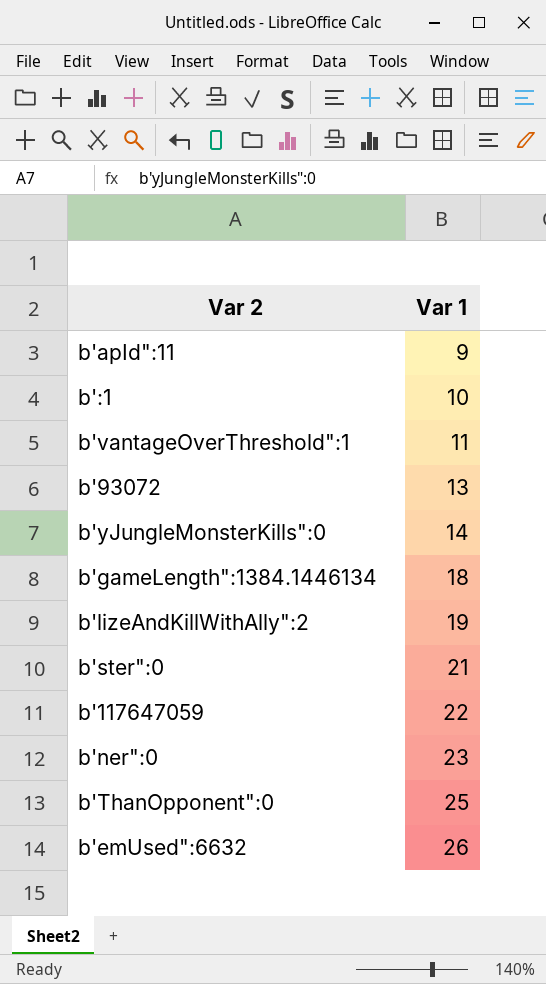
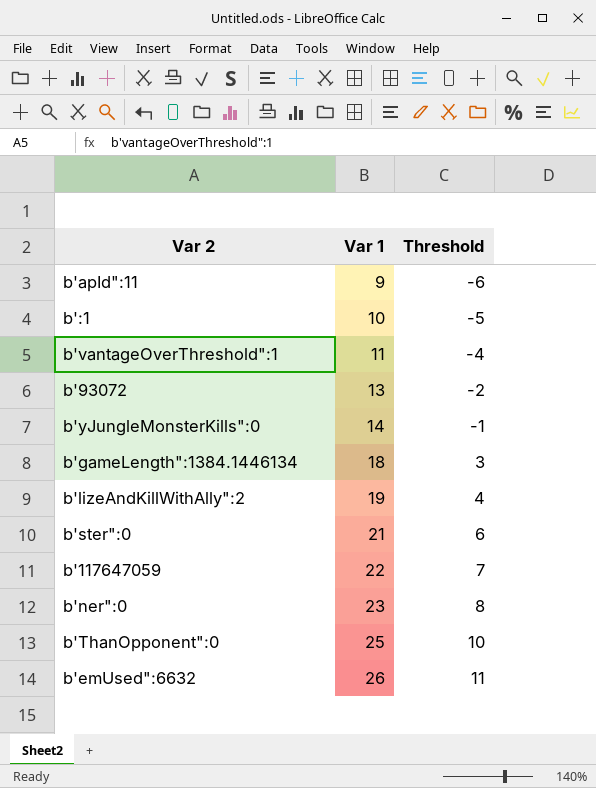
column Threshold | formula: none -> [Var 1] - 15

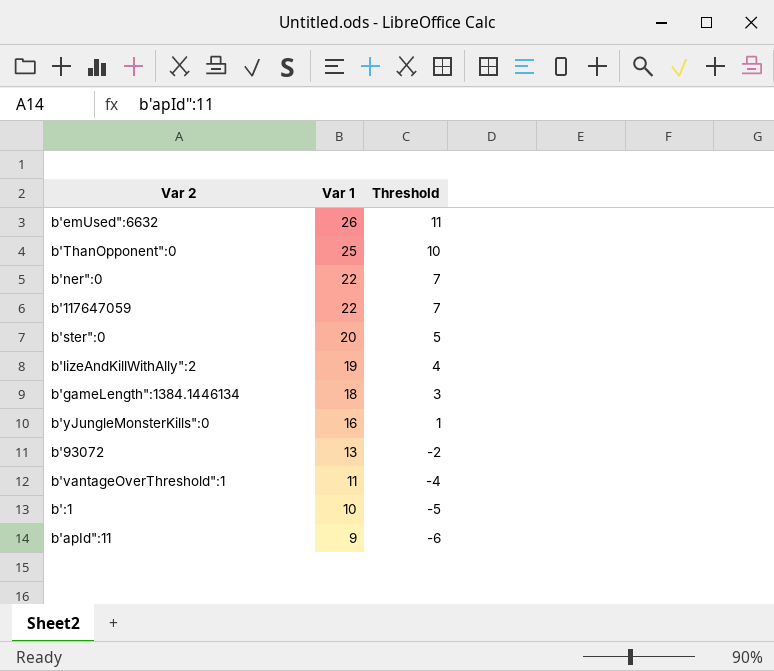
row order: Var 1 ascending -> Var 1 descending
b'ner":0 | Var 1: 23 -> 22
b'ner":0 | Threshold: 8 -> 7
b'ster":0 | Var 1: 21 -> 20
b'ster":0 | Threshold: 6 -> 5
b'yJungleMonsterKills":0 | Var 1: 14 -> 16
b'yJungleMonsterKills":0 | Threshold: -1 -> 1

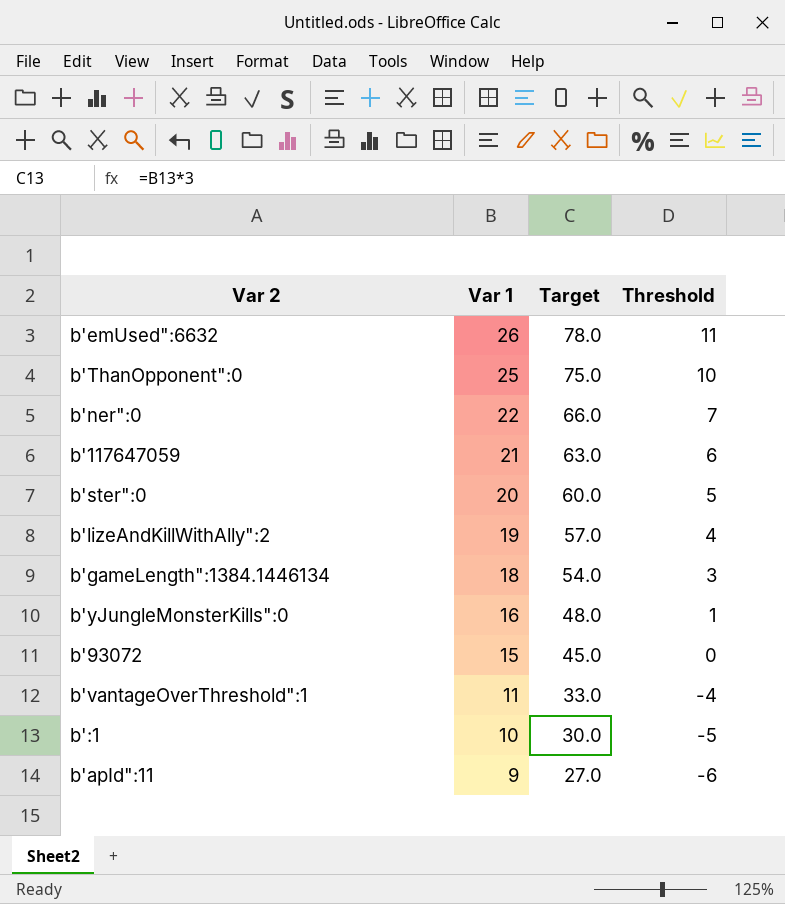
column Target | formula: none -> [Var 1] * 3
b'117647059 | Var 1: 22 -> 21
b'117647059 | Threshold: 7 -> 6
b'93072 | Var 1: 13 -> 15
b'93072 | Threshold: -2 -> 0

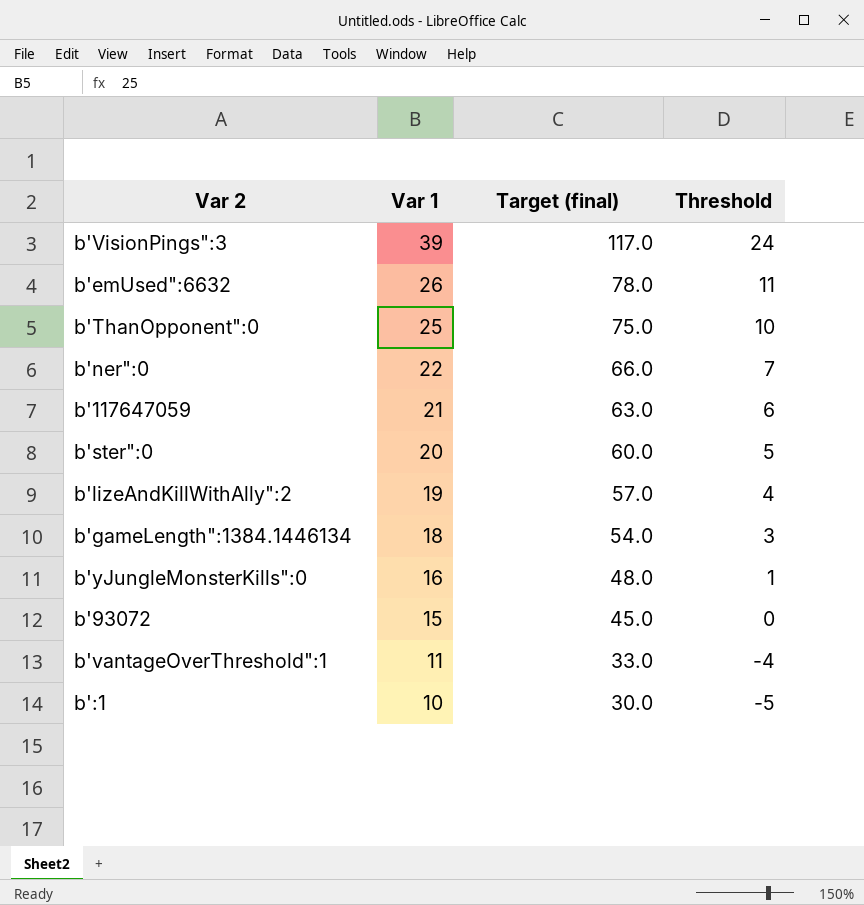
column name: Target -> Target (final)
row b'apId":11: 9 | 27.0 | -6 -> none
row b'VisionPings":3: none -> 39 | 117.0 | 24

